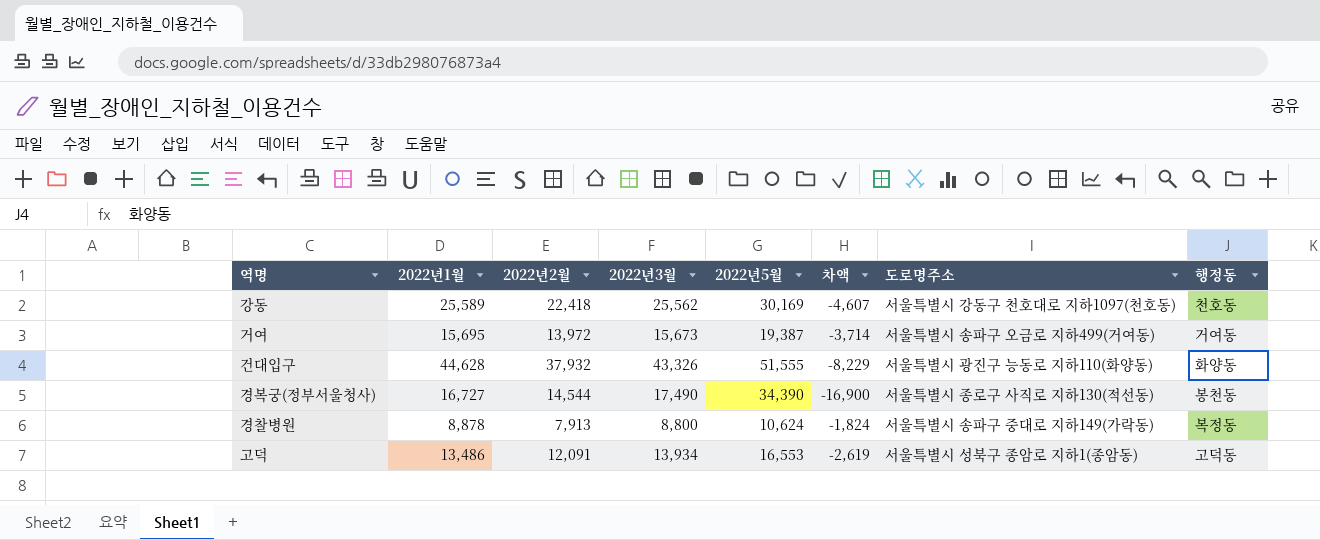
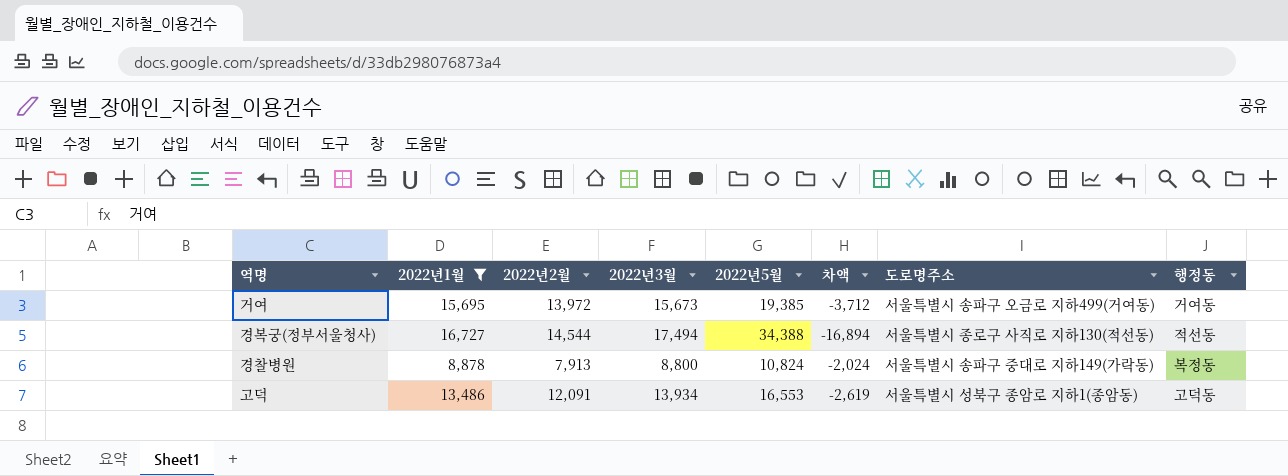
filter: none -> 2022년1월 <= 16,727
거여 | 2022년5월: 19,387 -> 19,385
거여 | 차액: -3,714 -> -3,712
경복궁(정부서울청사) | 2022년3월: 17,490 -> 17,494
경복궁(정부서울청사) | 2022년5월: 34,390 -> 34,388
경복궁(정부서울청사) | 차액: -16,900 -> -16,894
경복궁(정부서울청사) | 행정동: 봉천동 -> 적선동
경찰병원 | 2022년5월: 10,624 -> 10,824
경찰병원 | 차액: -1,824 -> -2,024

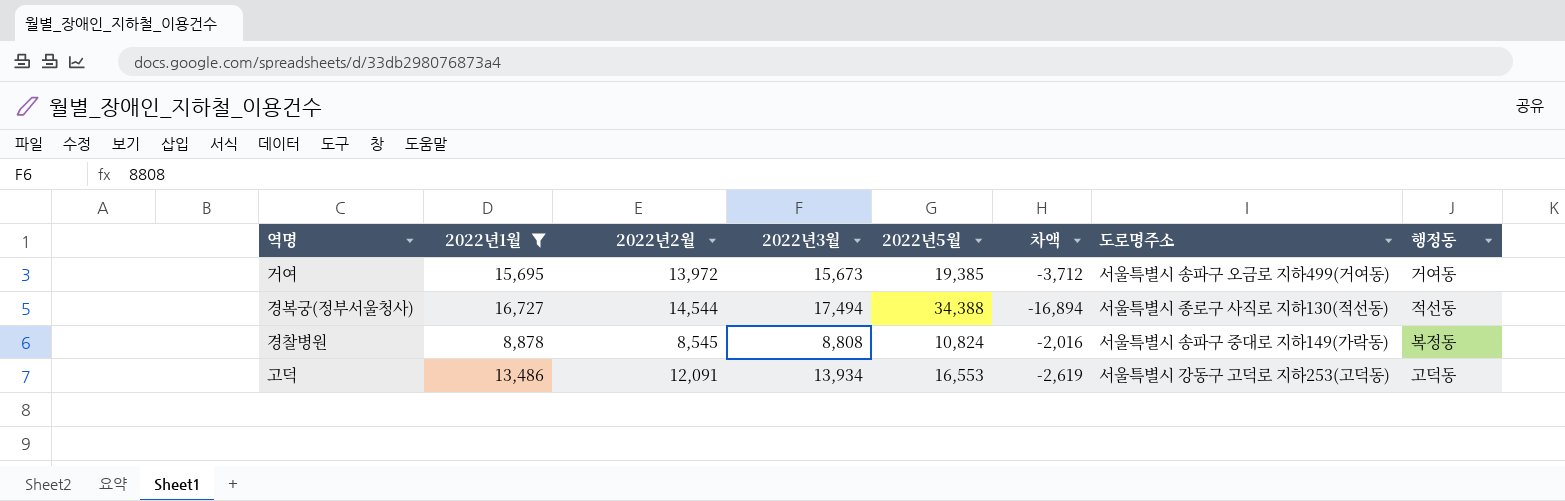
경찰병원 | 2022년2월: 7,913 -> 8,545
경찰병원 | 2022년3월: 8,800 -> 8,808
경찰병원 | 차액: -2,024 -> -2,016
고덕 | 도로명주소: 서울특별시 성북구 종암로 지하1(종암동) -> 서울특별시 강동구 고덕로 지하253(고덕동)

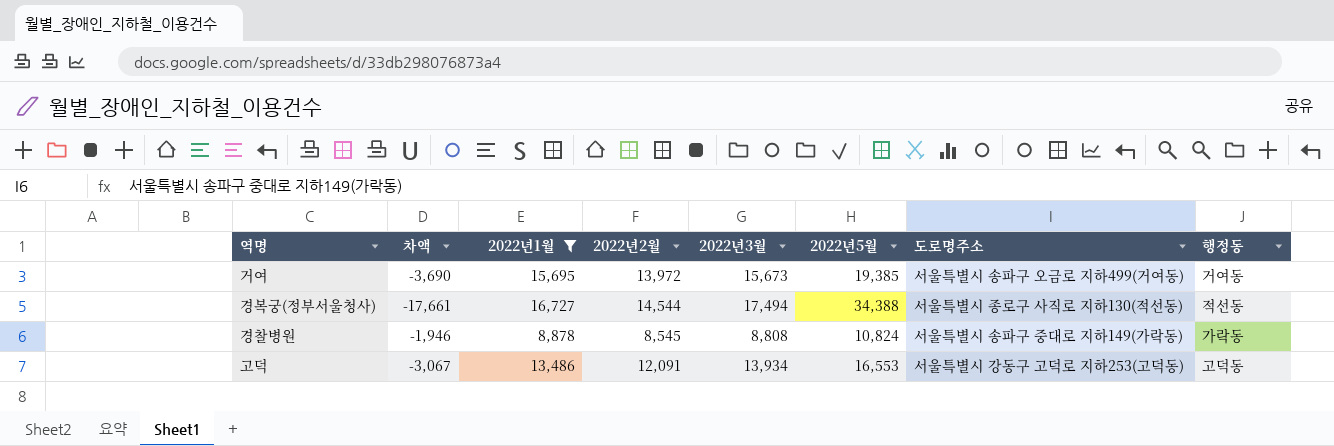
column 차액 | formula: [2022년3월] - [2022년5월] -> [2022년1월] - [2022년5월]
column 차액 | position: 6 -> 2
경찰병원 | 행정동: 복정동 -> 가락동

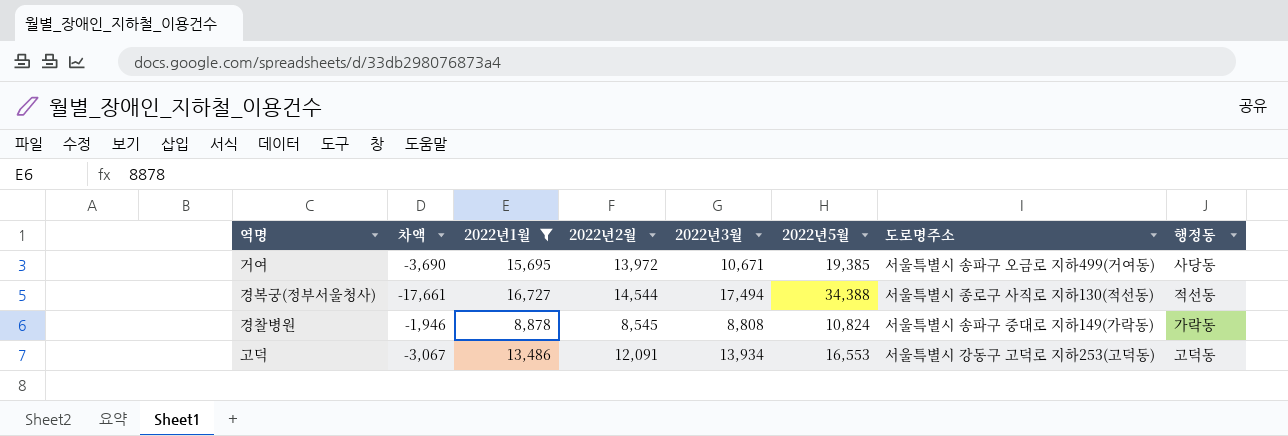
거여 | 2022년3월: 15,673 -> 10,671
거여 | 행정동: 거여동 -> 사당동

